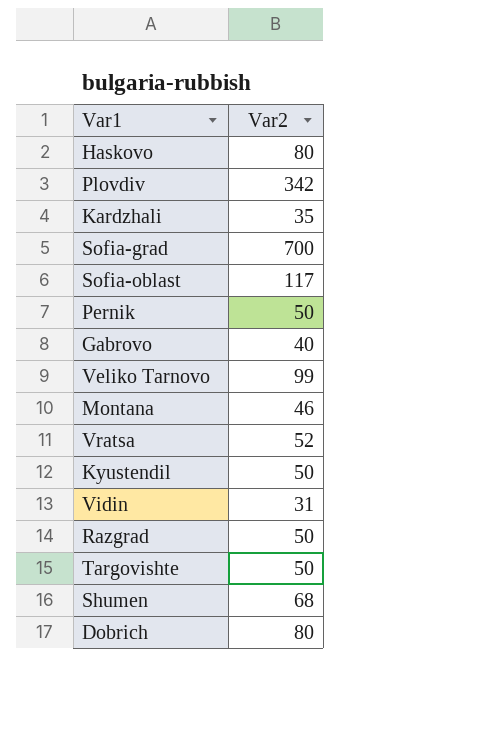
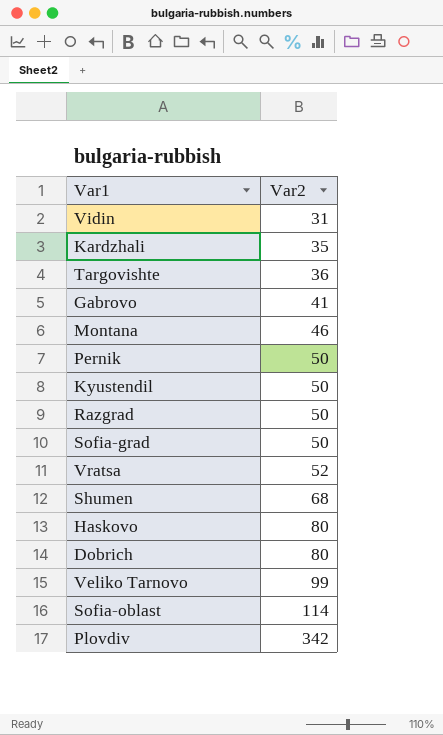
row order: none -> Var2 ascending
Targovishte | Var2: 50 -> 36
Gabrovo | Var2: 40 -> 41
Sofia-grad | Var2: 700 -> 50
Sofia-oblast | Var2: 117 -> 114

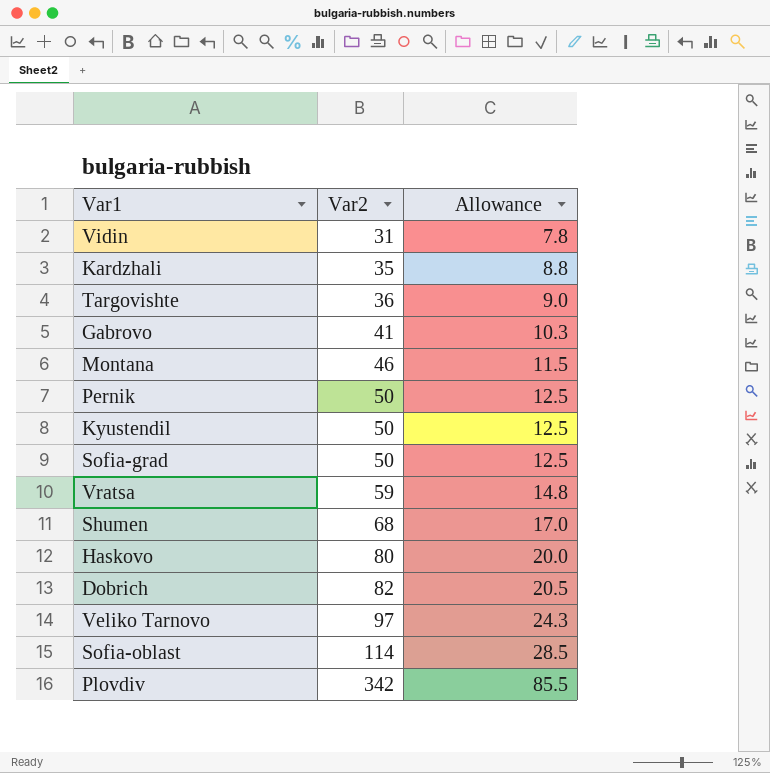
column Allowance | formula: none -> [Var2] * 0.25
row Razgrad: 50 -> none
Vratsa | Var2: 52 -> 59
Dobrich | Var2: 80 -> 82
Veliko Tarnovo | Var2: 99 -> 97

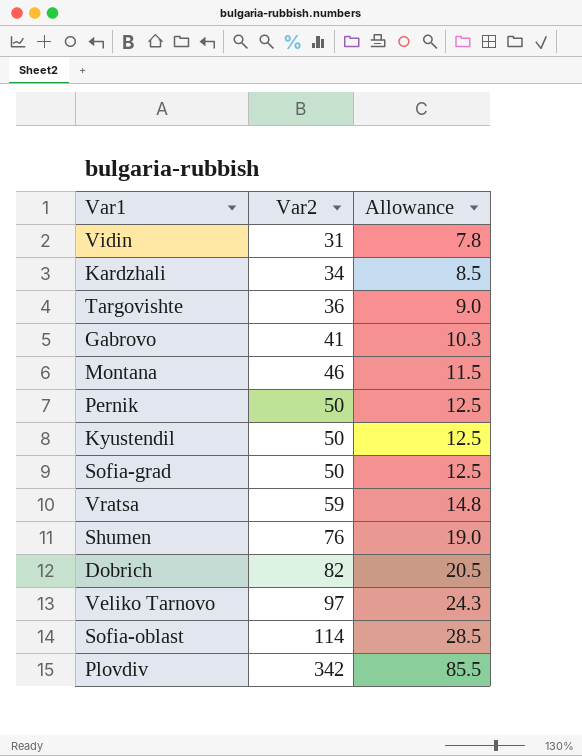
row Haskovo: 80 | 20.0 -> none
Kardzhali | Var2: 35 -> 34
Kardzhali | Allowance: 8.8 -> 8.5
Shumen | Var2: 68 -> 76
Shumen | Allowance: 17.0 -> 19.0

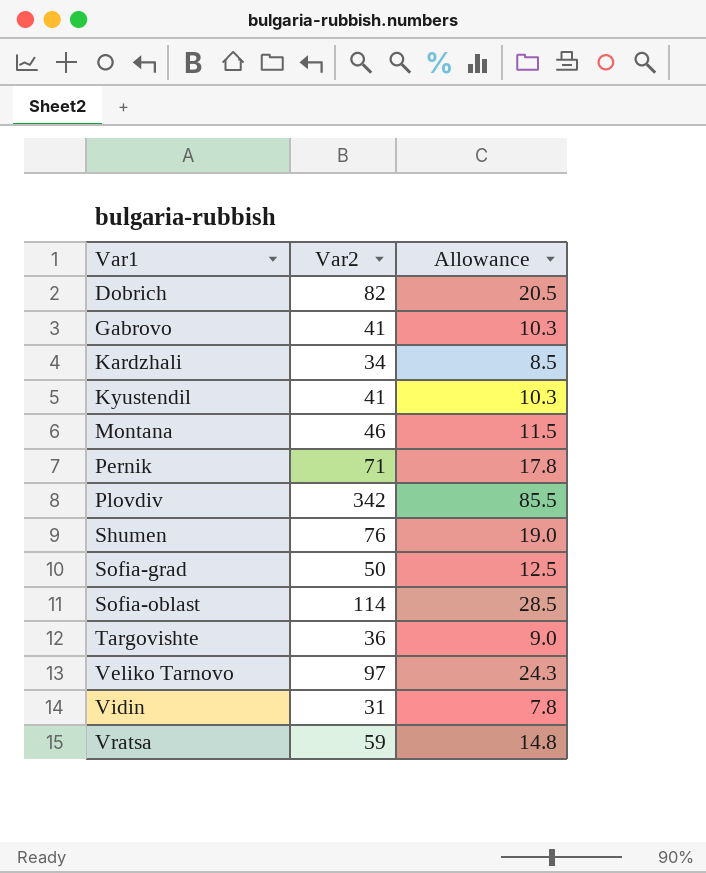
row order: Var2 ascending -> Var1 ascending
Kyustendil | Var2: 50 -> 41
Kyustendil | Allowance: 12.5 -> 10.3
Pernik | Var2: 50 -> 71
Pernik | Allowance: 12.5 -> 17.8

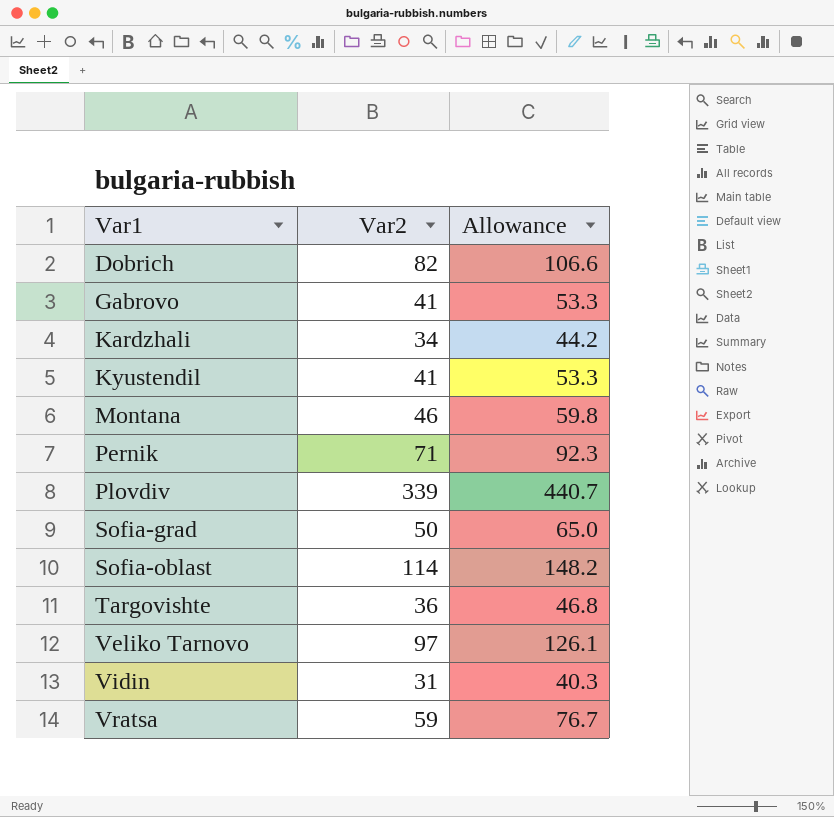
column Allowance | formula: [Var2] * 0.25 -> [Var2] * 1.3
row Shumen: 76 | 19.0 -> none
Plovdiv | Var2: 342 -> 339

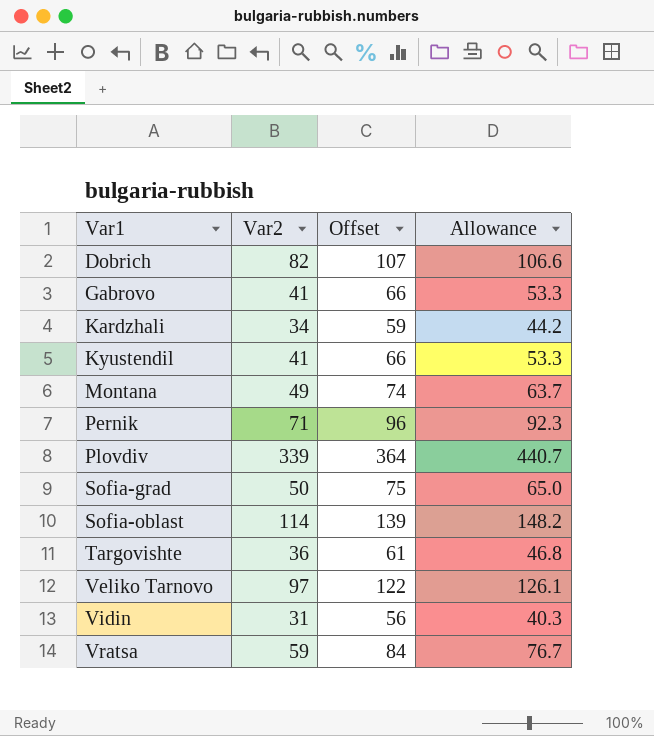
column Offset | formula: none -> [Var2] + 25
Montana | Var2: 46 -> 49
Montana | Allowance: 59.8 -> 63.7

